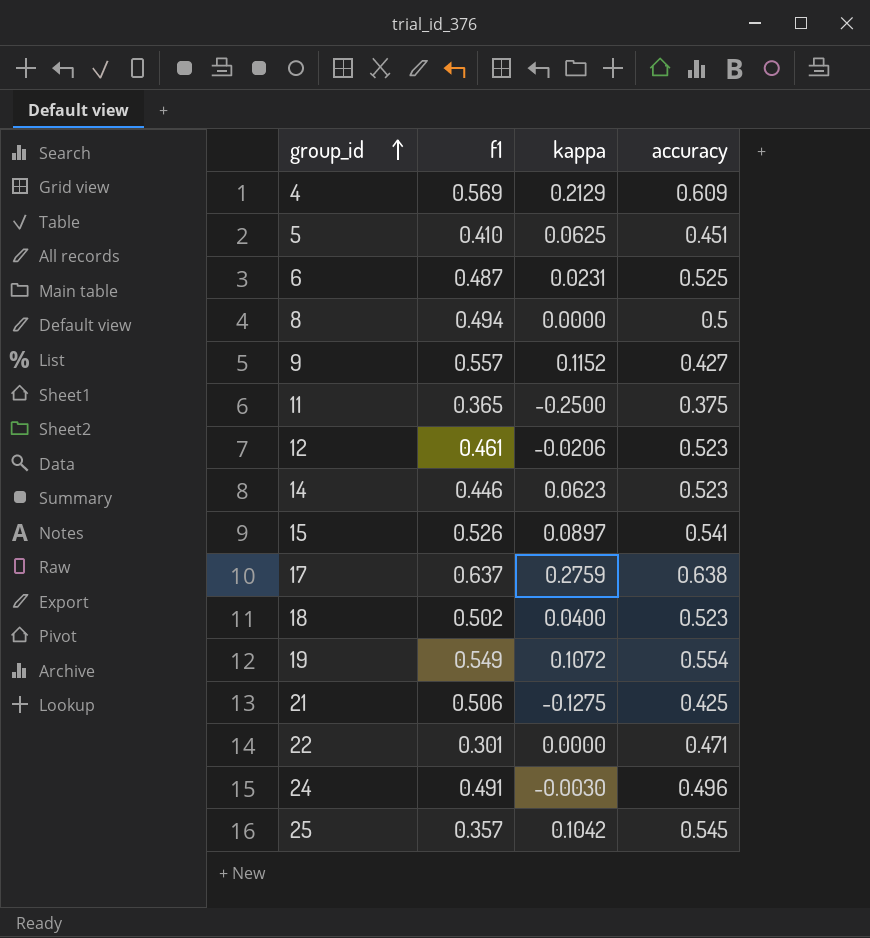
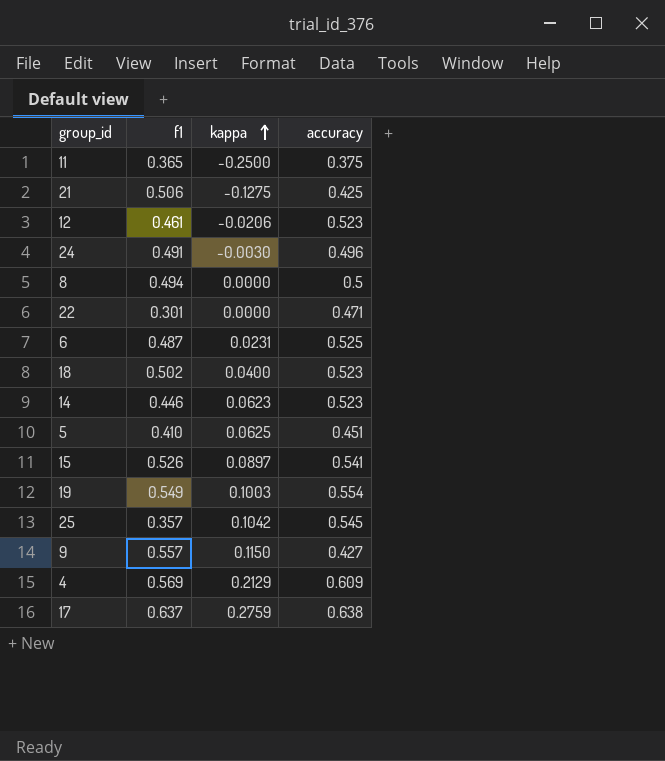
row order: group_id ascending -> kappa ascending
19 | kappa: 0.1072 -> 0.1003
9 | kappa: 0.1152 -> 0.1150

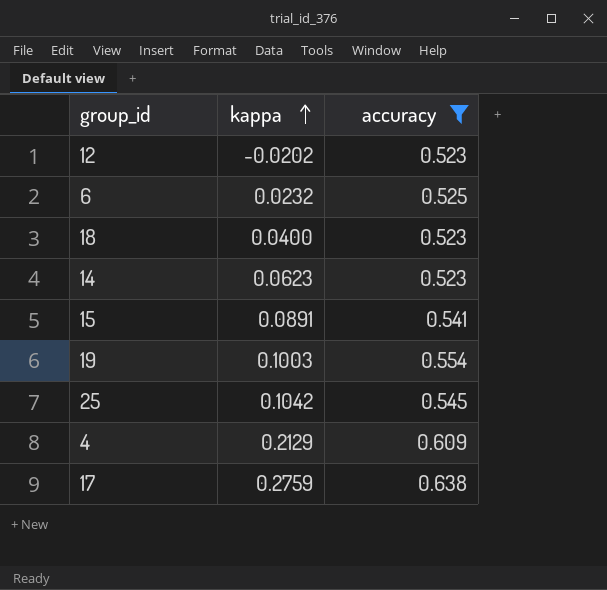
filter: none -> accuracy >= 0.523
column f1 | position: 2 -> none
12 | kappa: -0.0206 -> -0.0202
6 | kappa: 0.0231 -> 0.0232
15 | kappa: 0.0897 -> 0.0891

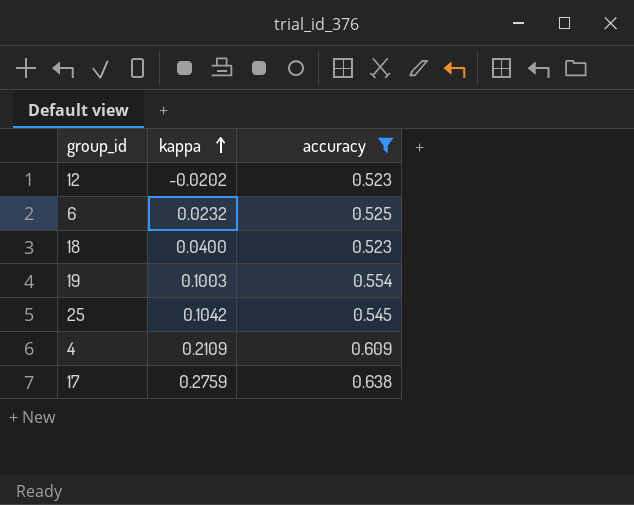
row 14: 0.0623 | 0.523 -> none
row 15: 0.0891 | 0.541 -> none
4 | kappa: 0.2129 -> 0.2109

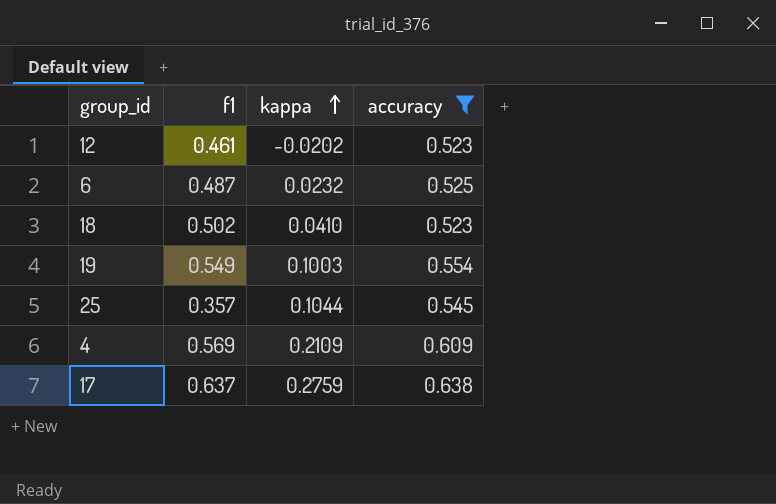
column f1 | position: none -> 2
18 | kappa: 0.0400 -> 0.0410
25 | kappa: 0.1042 -> 0.1044

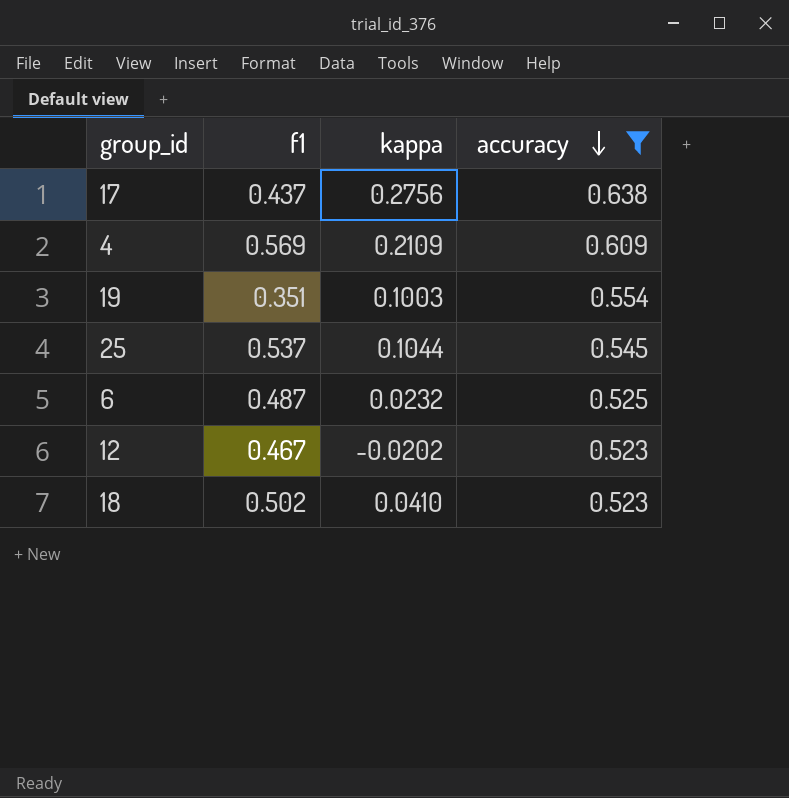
row order: kappa ascending -> accuracy descending
17 | f1: 0.637 -> 0.437
17 | kappa: 0.2759 -> 0.2756
19 | f1: 0.549 -> 0.351
25 | f1: 0.357 -> 0.537
12 | f1: 0.461 -> 0.467

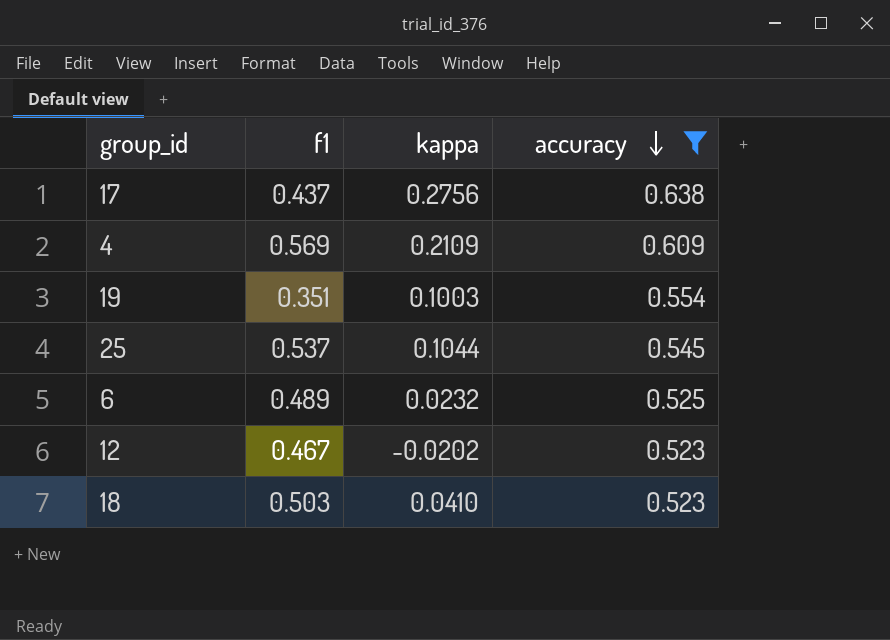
6 | f1: 0.487 -> 0.489
18 | f1: 0.502 -> 0.503

